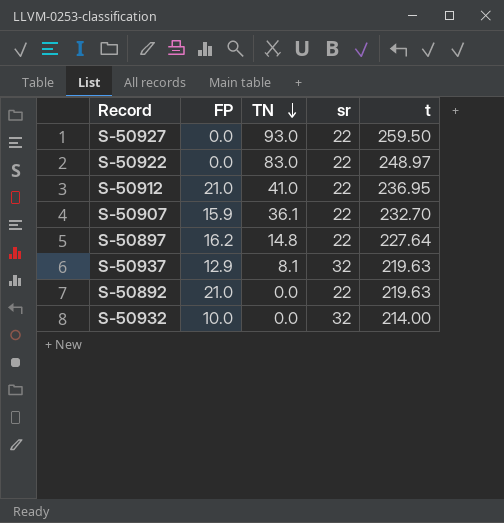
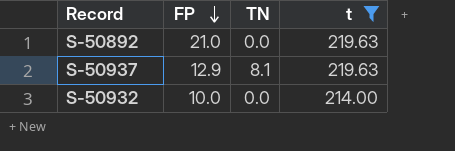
filter: none -> t <= 219.63
row order: TN descending -> FP descending
column sr | position: 4 -> none

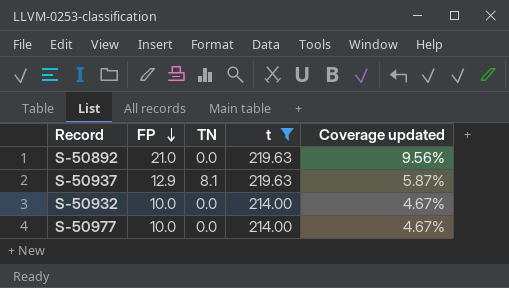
column Coverage updated | formula: none -> [FP] / [t]
row S-50977: none -> 10.0 | 0.0 | 214.00 | 4.67%

